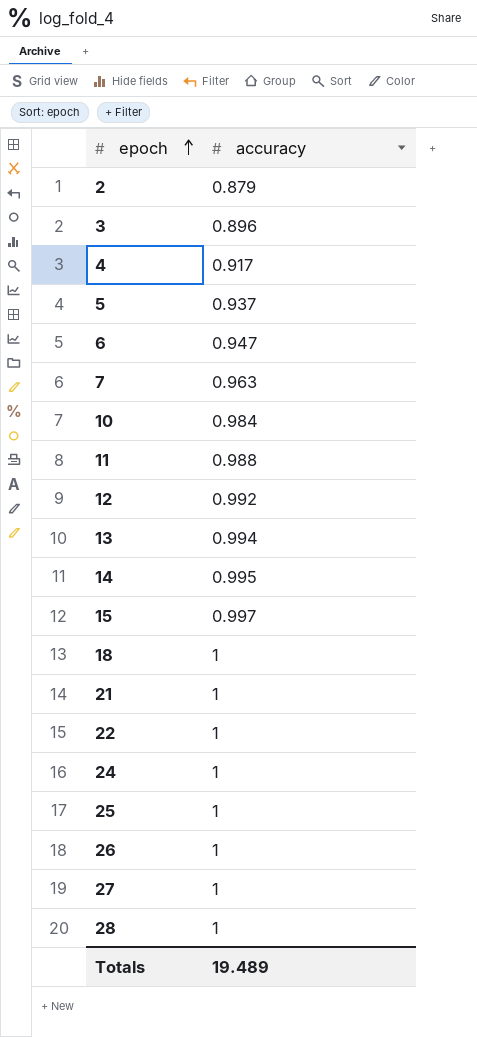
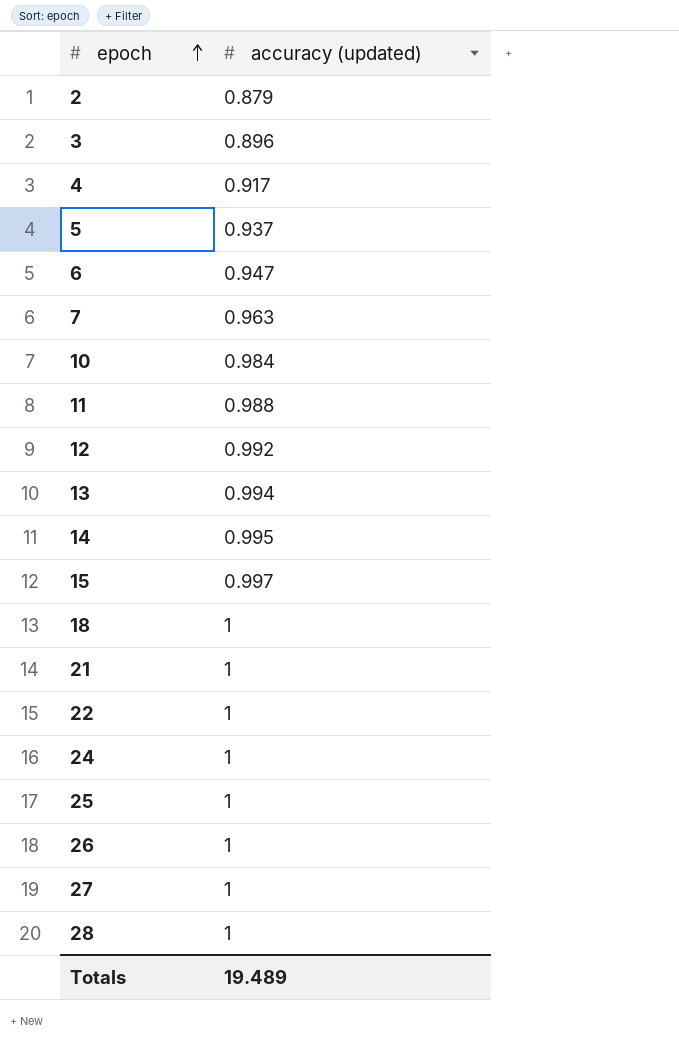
column name: accuracy -> accuracy (updated)

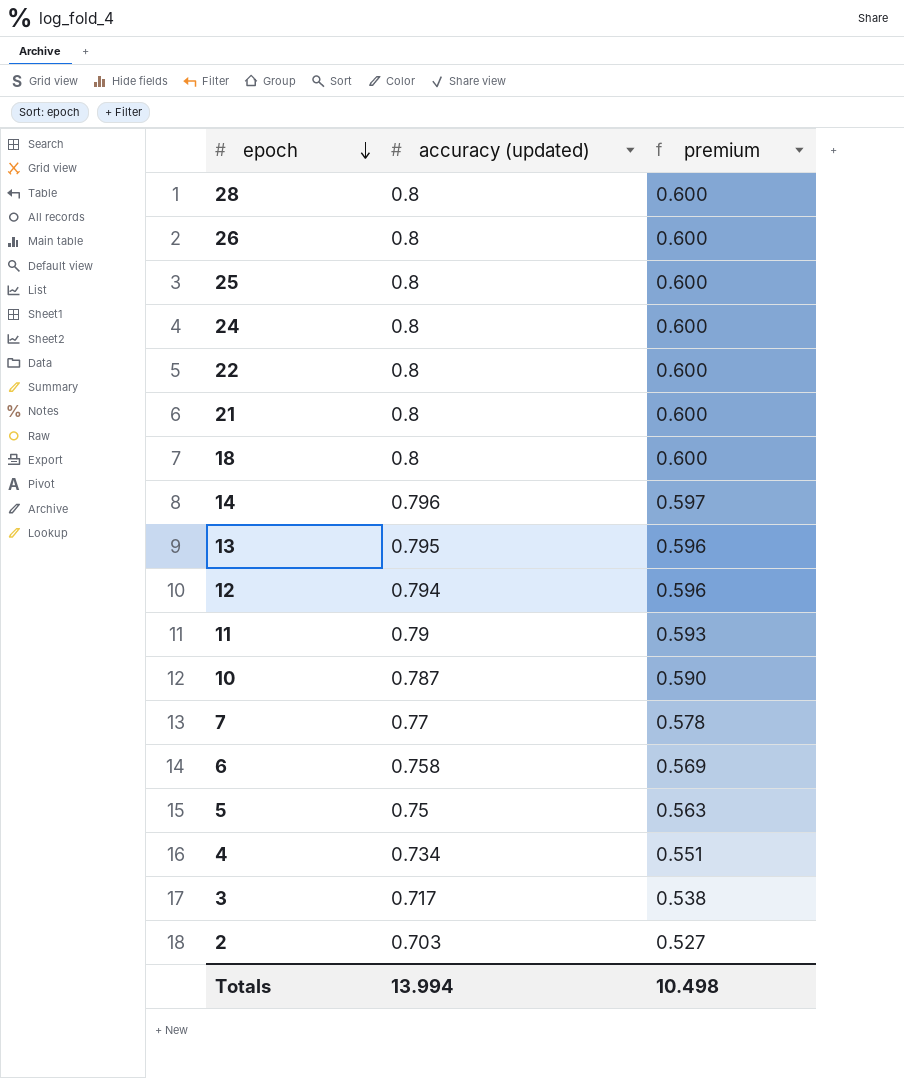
row order: epoch ascending -> epoch descending
column premium | formula: none -> [accuracy (updated)] * 0.75
row 15: 0.997 -> none
row 27: 1 -> none
28 | accuracy (updated): 1 -> 0.8
26 | accuracy (updated): 1 -> 0.8
25 | accuracy (updated): 1 -> 0.8
24 | accuracy (updated): 1 -> 0.8
22 | accuracy (updated): 1 -> 0.8
21 | accuracy (updated): 1 -> 0.8
18 | accuracy (updated): 1 -> 0.8
14 | accuracy (updated): 0.995 -> 0.796
13 | accuracy (updated): 0.994 -> 0.795
12 | accuracy (updated): 0.992 -> 0.794
11 | accuracy (updated): 0.988 -> 0.79
10 | accuracy (updated): 0.984 -> 0.787
7 | accuracy (updated): 0.963 -> 0.77
6 | accuracy (updated): 0.947 -> 0.758
5 | accuracy (updated): 0.937 -> 0.75
4 | accuracy (updated): 0.917 -> 0.734
3 | accuracy (updated): 0.896 -> 0.717
2 | accuracy (updated): 0.879 -> 0.703
Totals | accuracy (updated): 19.489 -> 13.994

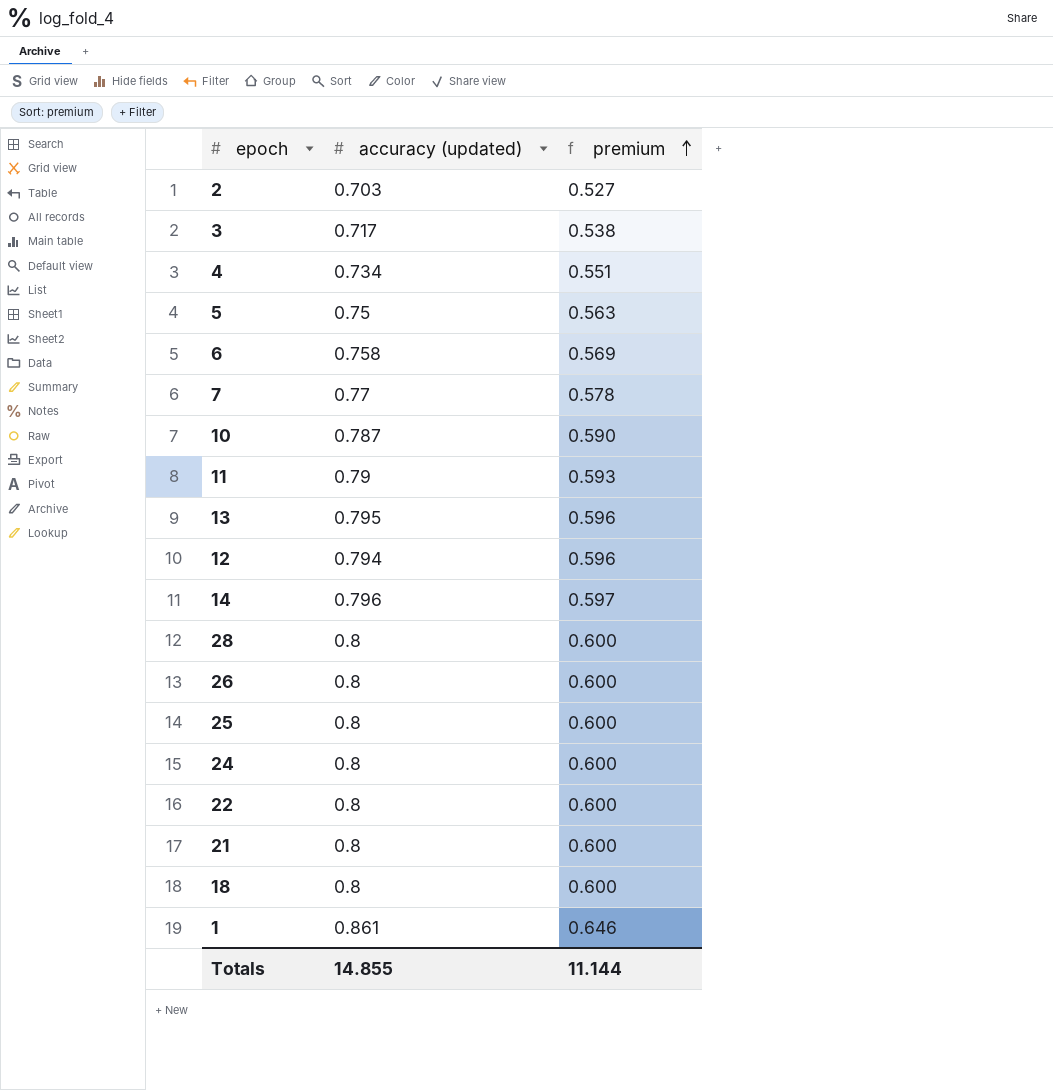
row order: epoch descending -> premium ascending
row 1: none -> 0.861 | 0.646
Totals | accuracy (updated): 13.994 -> 14.855
Totals | premium: 10.498 -> 11.144

